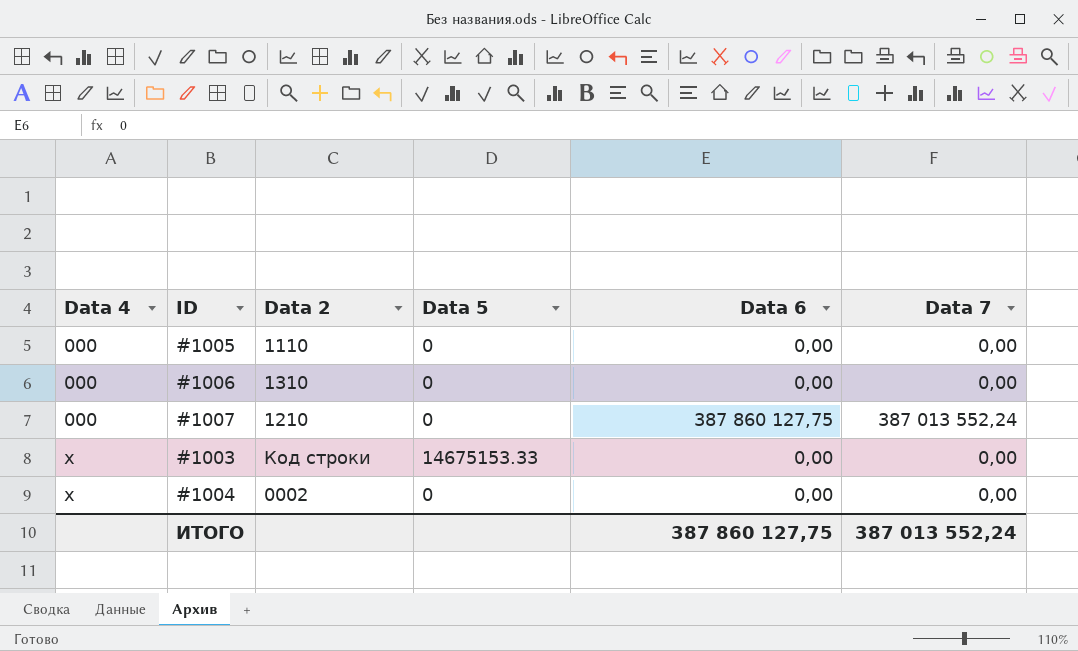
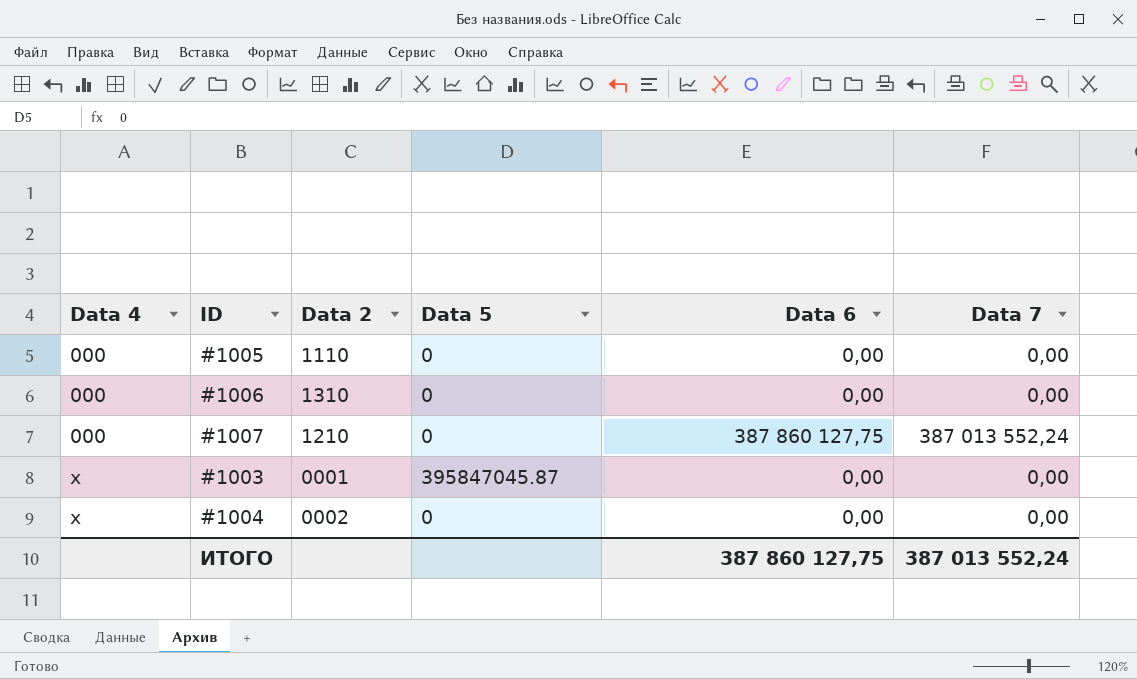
#1003 | Data 2: Код строки -> 0001
#1003 | Data 5: 14675153.33 -> 395847045.87

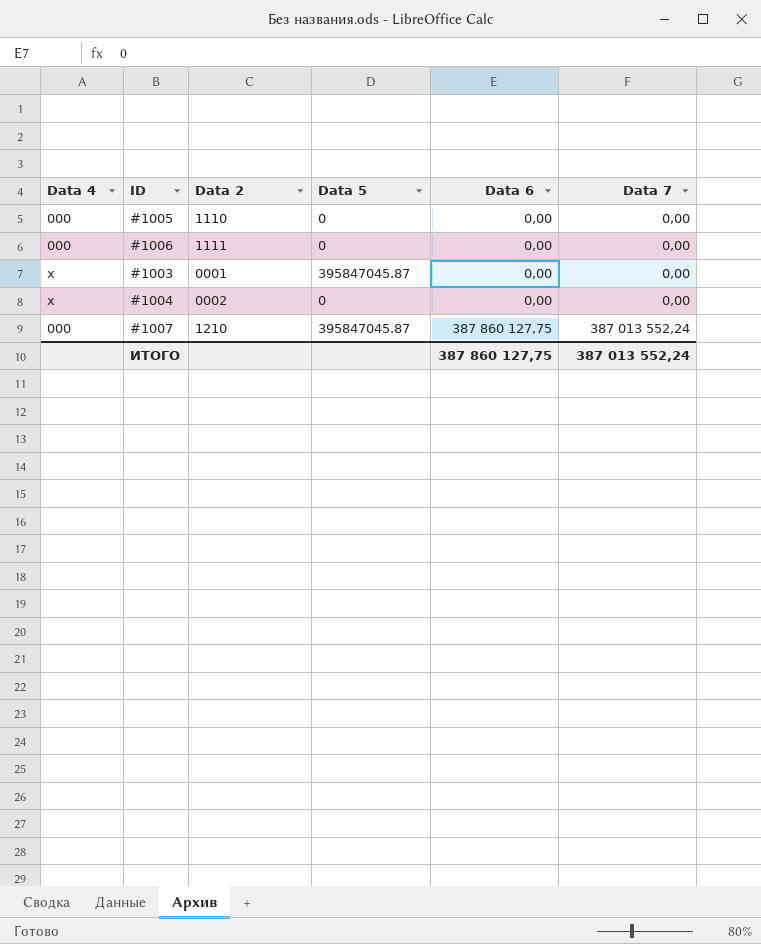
row order: Data 4 ascending -> Data 6 ascending
#1006 | Data 2: 1310 -> 1111
#1007 | Data 5: 0 -> 395847045.87

